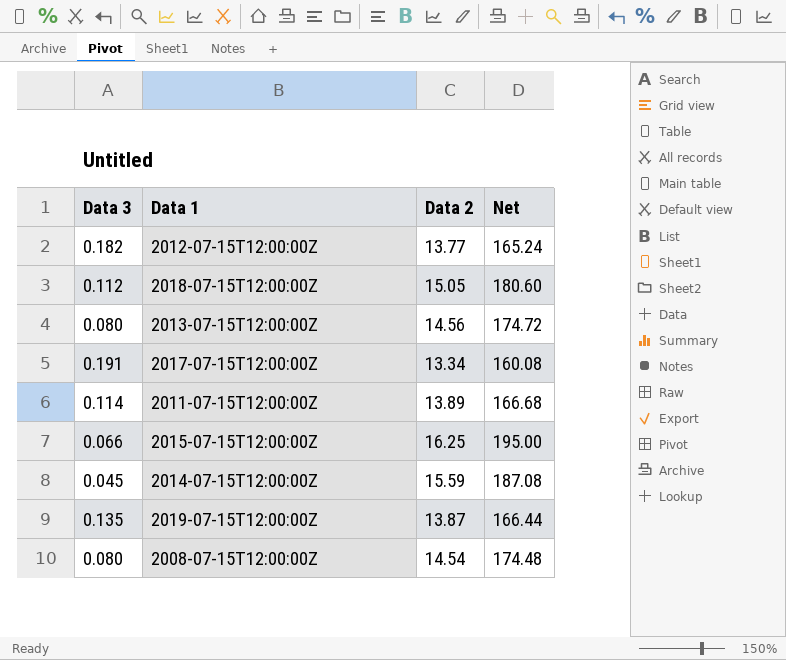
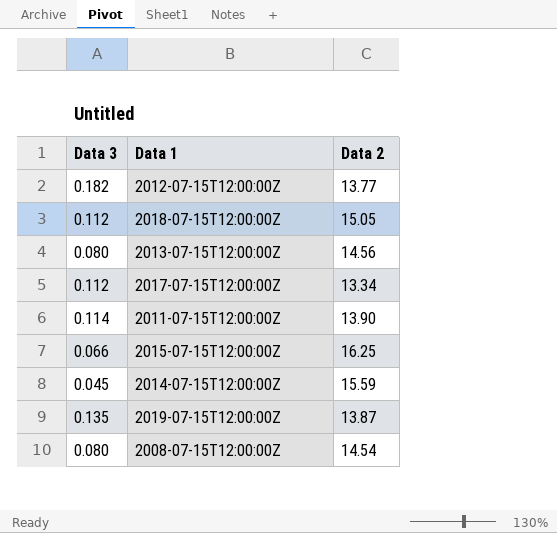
column Net | formula: [Data 2] * 12 -> none
2017-07-15T12:00:00Z | Data 3: 0.191 -> 0.112
2011-07-15T12:00:00Z | Data 2: 13.89 -> 13.90

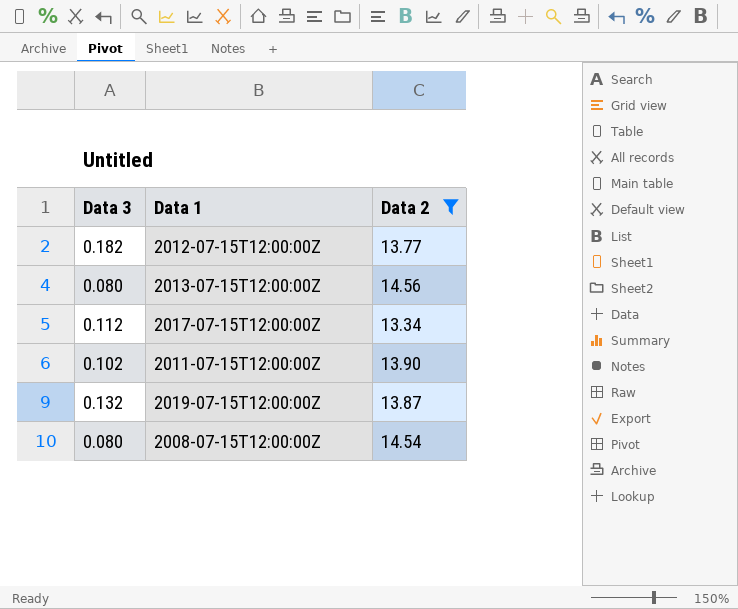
filter: none -> Data 2 <= 14.56
2011-07-15T12:00:00Z | Data 3: 0.114 -> 0.102
2019-07-15T12:00:00Z | Data 3: 0.135 -> 0.132

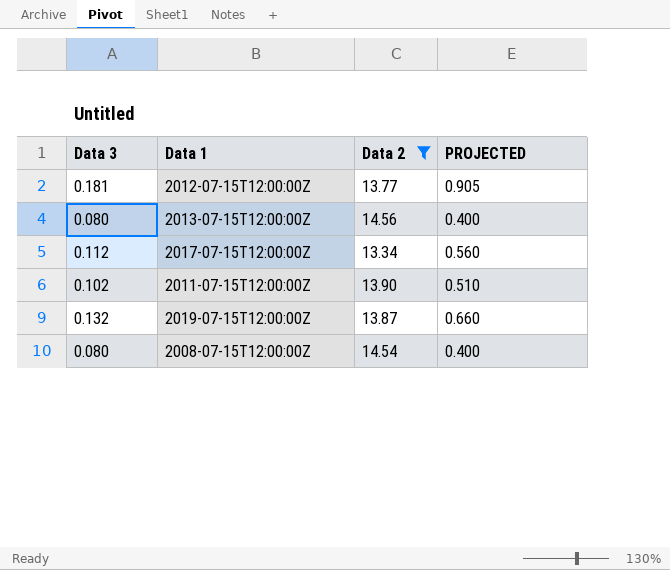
column PROJECTED | formula: none -> [Data 3] * 5
2012-07-15T12:00:00Z | Data 3: 0.182 -> 0.181

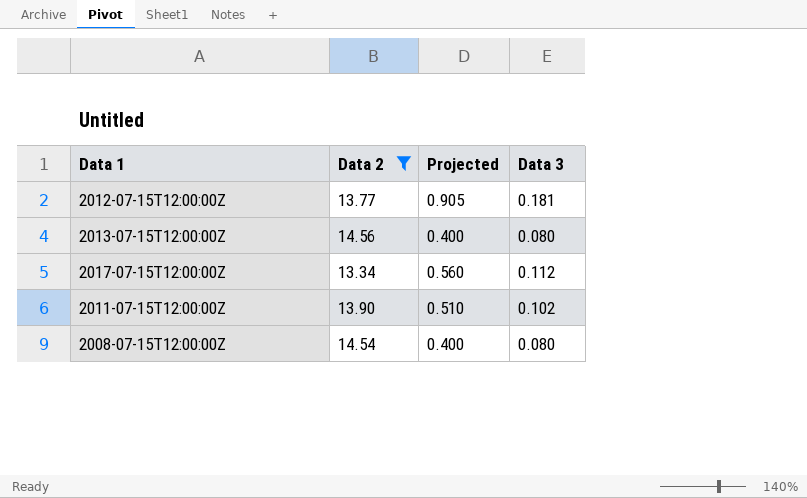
column name: PROJECTED -> Projected
column Data 3 | position: 1 -> 4
row 2019-07-15T12:00:00Z: 0.132 | 13.87 | 0.660 -> none

